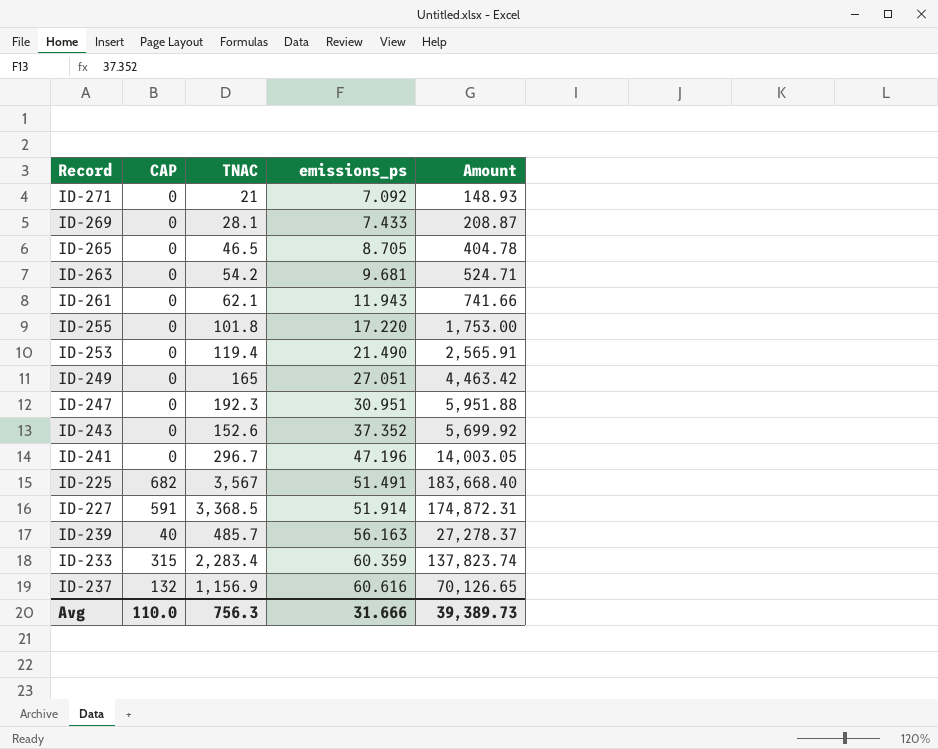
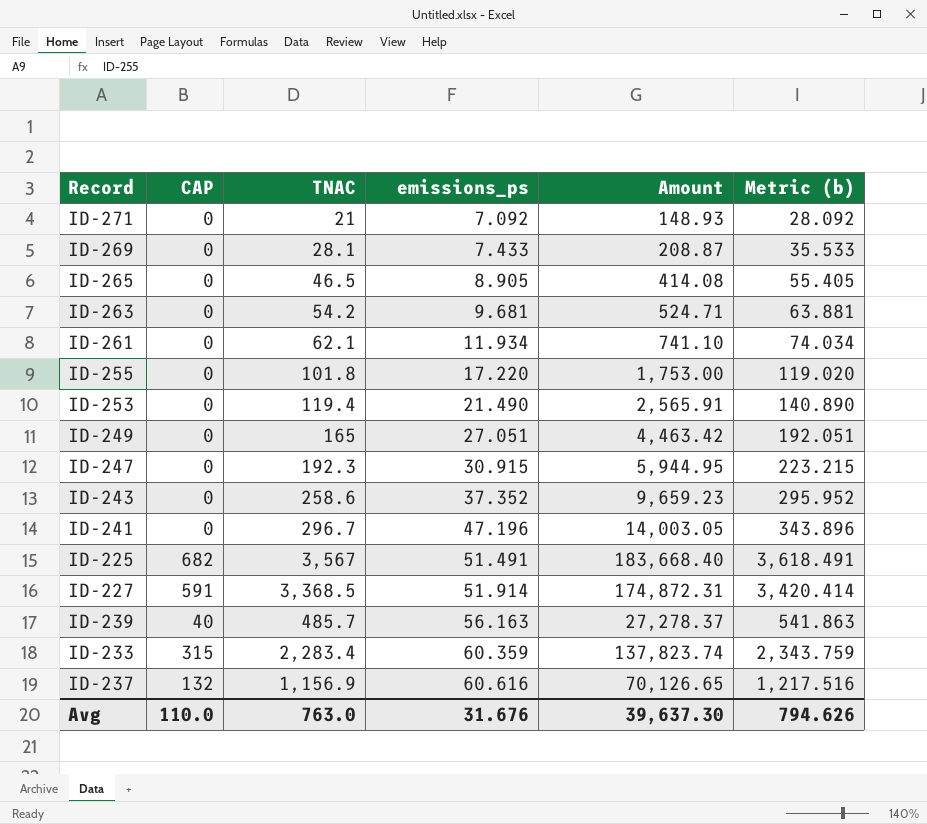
column Metric (b) | formula: none -> [TNAC] + [emissions_ps]
ID-265 | emissions_ps: 8.705 -> 8.905
ID-265 | Amount: 404.78 -> 414.08
ID-261 | emissions_ps: 11.943 -> 11.934
ID-261 | Amount: 741.66 -> 741.10
ID-247 | emissions_ps: 30.951 -> 30.915
ID-247 | Amount: 5,951.88 -> 5,944.95
ID-243 | TNAC: 152.6 -> 258.6
ID-243 | Amount: 5,699.92 -> 9,659.23
Avg | TNAC: 756.3 -> 763.0
Avg | emissions_ps: 31.666 -> 31.676
Avg | Amount: 39,389.73 -> 39,637.30

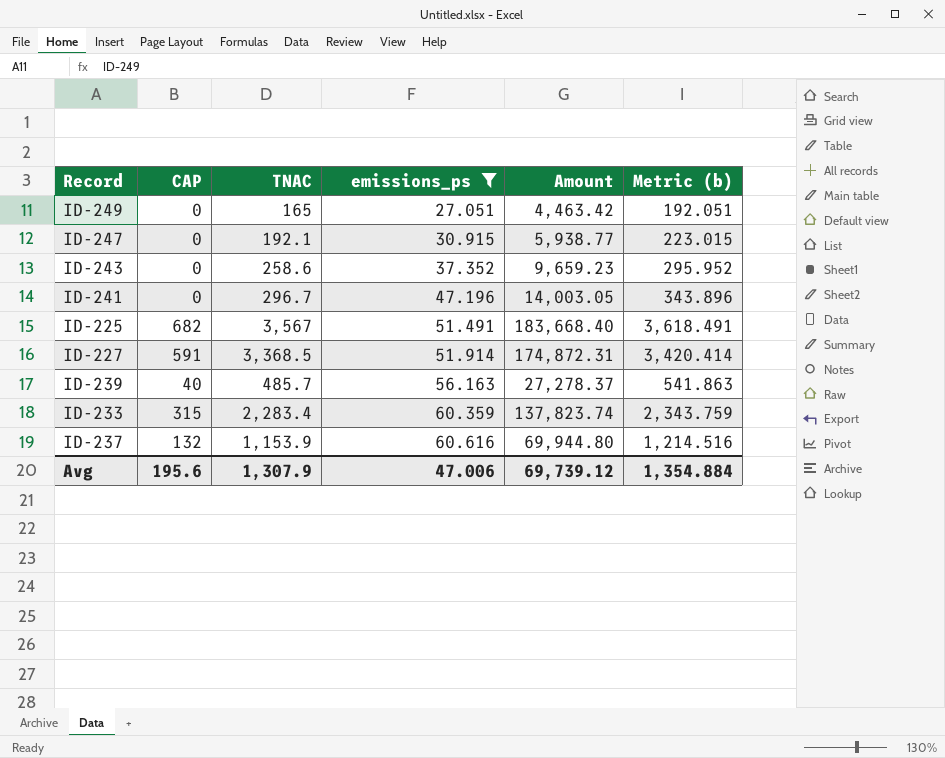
filter: none -> emissions_ps >= 27.051
ID-247 | TNAC: 192.3 -> 192.1
ID-247 | Amount: 5,944.95 -> 5,938.77
ID-247 | Metric (b): 223.215 -> 223.015
ID-237 | TNAC: 1,156.9 -> 1,153.9
ID-237 | Amount: 70,126.65 -> 69,944.80
ID-237 | Metric (b): 1,217.516 -> 1,214.516
Avg | CAP: 110.0 -> 195.6
Avg | TNAC: 763.0 -> 1,307.9
Avg | emissions_ps: 31.676 -> 47.006
Avg | Amount: 39,637.30 -> 69,739.12
Avg | Metric (b): 794.626 -> 1,354.884

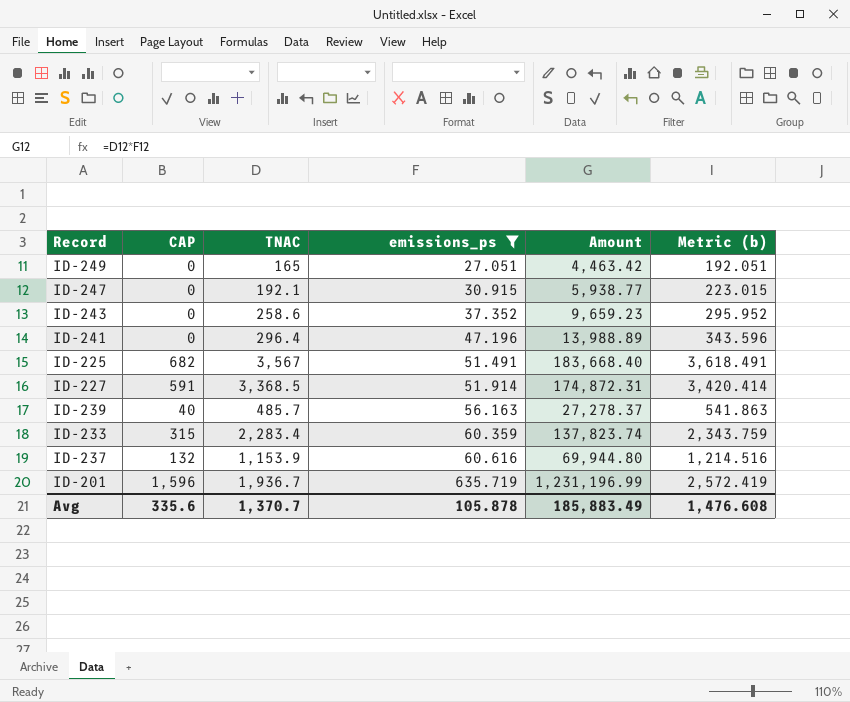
ID-241 | TNAC: 296.7 -> 296.4
ID-241 | Amount: 14,003.05 -> 13,988.89
ID-241 | Metric (b): 343.896 -> 343.596
row ID-201: none -> 1,596 | 1,936.7 | 635.719 | 1,231,196.99 | 2,572.419
Avg | CAP: 195.6 -> 335.6
Avg | TNAC: 1,307.9 -> 1,370.7
Avg | emissions_ps: 47.006 -> 105.878
Avg | Amount: 69,739.12 -> 185,883.49
Avg | Metric (b): 1,354.884 -> 1,476.608

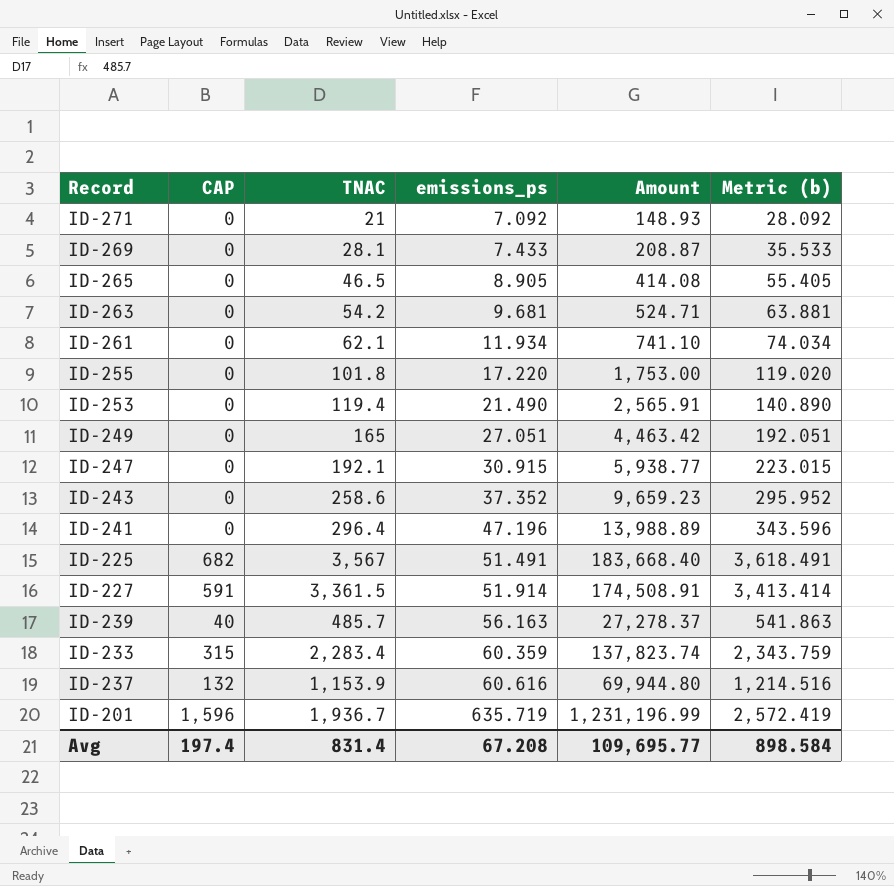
filter: emissions_ps >= 27.051 -> none
ID-227 | TNAC: 3,368.5 -> 3,361.5
ID-227 | Amount: 174,872.31 -> 174,508.91
ID-227 | Metric (b): 3,420.414 -> 3,413.414
Avg | CAP: 335.6 -> 197.4
Avg | TNAC: 1,370.7 -> 831.4
Avg | emissions_ps: 105.878 -> 67.208
Avg | Amount: 185,883.49 -> 109,695.77
Avg | Metric (b): 1,476.608 -> 898.584

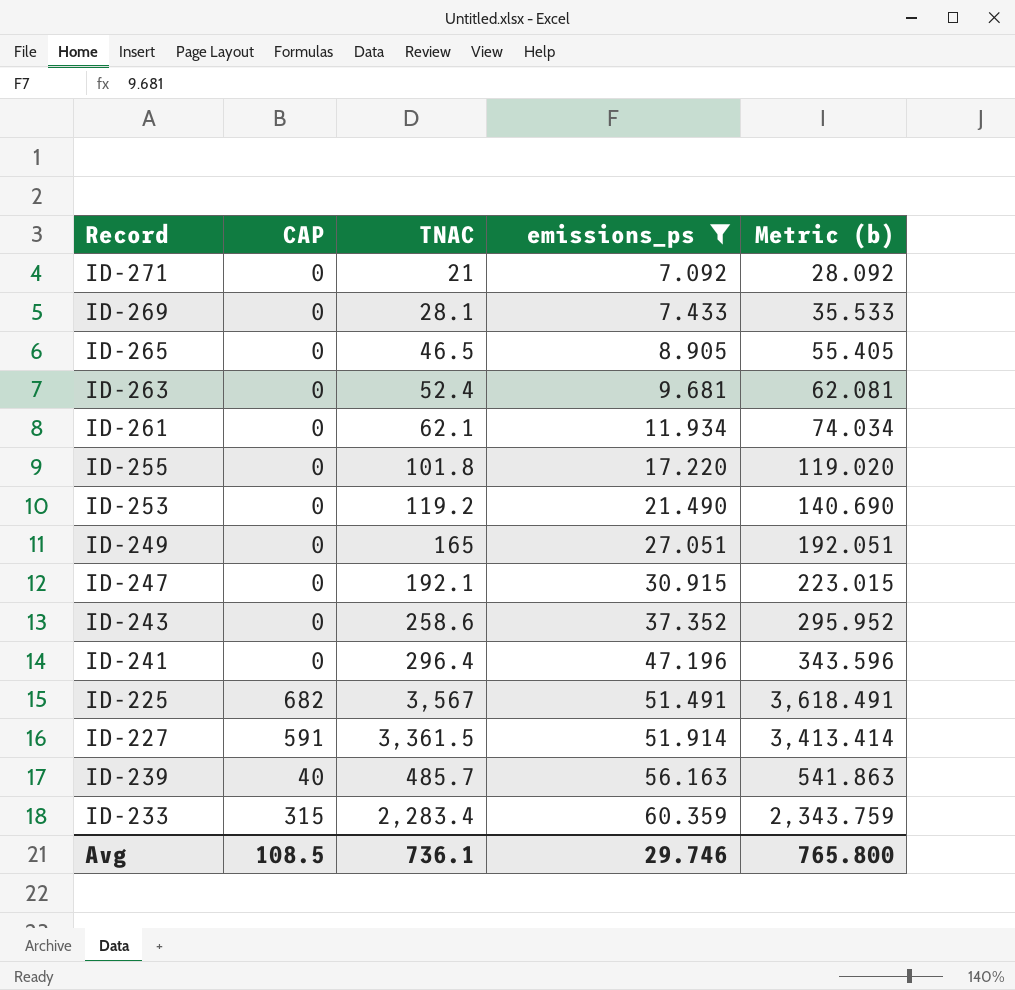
filter: none -> emissions_ps <= 60.359
column Amount | formula: [TNAC] * [emissions_ps] -> none
ID-263 | TNAC: 54.2 -> 52.4
ID-263 | Metric (b): 63.881 -> 62.081
ID-253 | TNAC: 119.4 -> 119.2
ID-253 | Metric (b): 140.890 -> 140.690
Avg | CAP: 197.4 -> 108.5
Avg | TNAC: 831.4 -> 736.1
Avg | emissions_ps: 67.208 -> 29.746
Avg | Metric (b): 898.584 -> 765.800

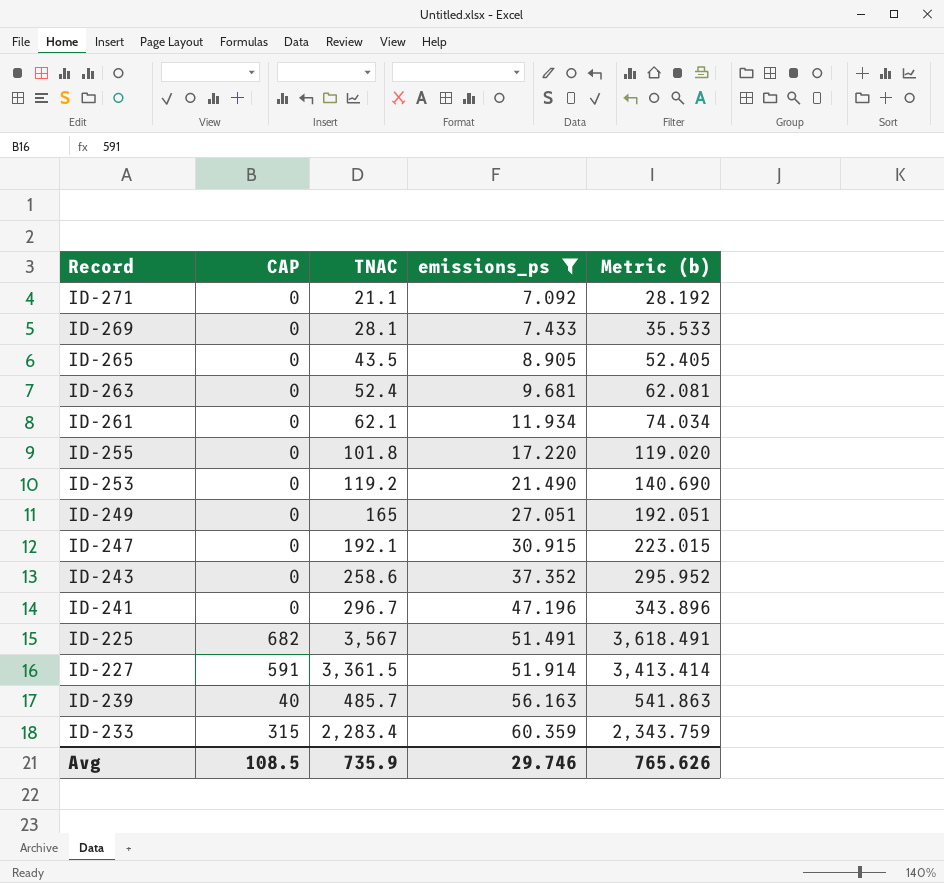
ID-271 | TNAC: 21 -> 21.1
ID-271 | Metric (b): 28.092 -> 28.192
ID-265 | TNAC: 46.5 -> 43.5
ID-265 | Metric (b): 55.405 -> 52.405
ID-241 | TNAC: 296.4 -> 296.7
ID-241 | Metric (b): 343.596 -> 343.896
Avg | TNAC: 736.1 -> 735.9
Avg | Metric (b): 765.800 -> 765.626

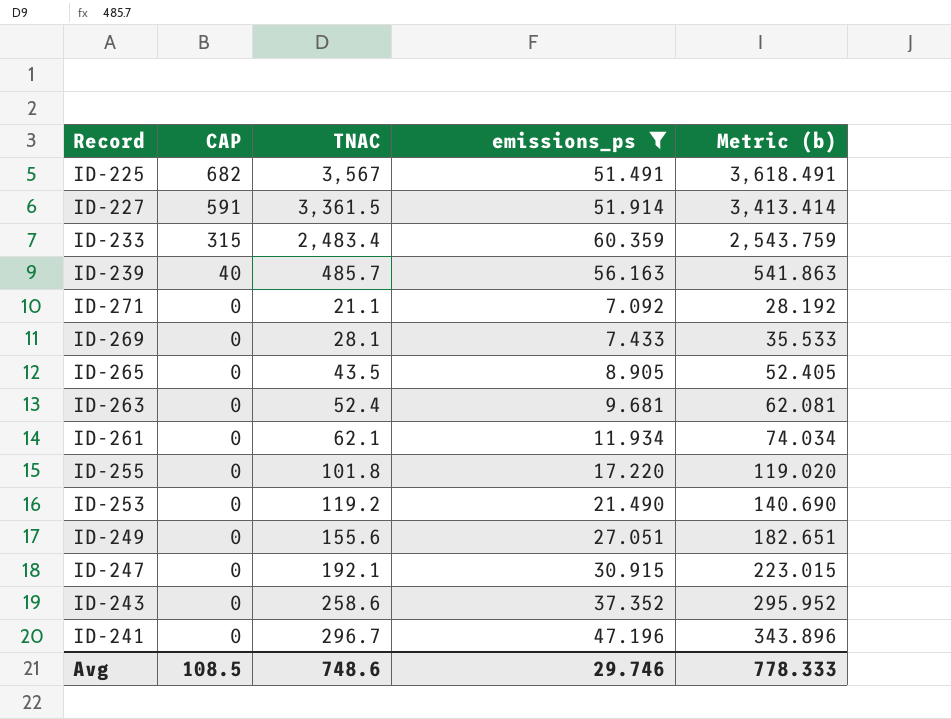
row order: emissions_ps ascending -> CAP descending
ID-233 | TNAC: 2,283.4 -> 2,483.4
ID-233 | Metric (b): 2,343.759 -> 2,543.759
ID-249 | TNAC: 165 -> 155.6
ID-249 | Metric (b): 192.051 -> 182.651
Avg | TNAC: 735.9 -> 748.6
Avg | Metric (b): 765.626 -> 778.333

